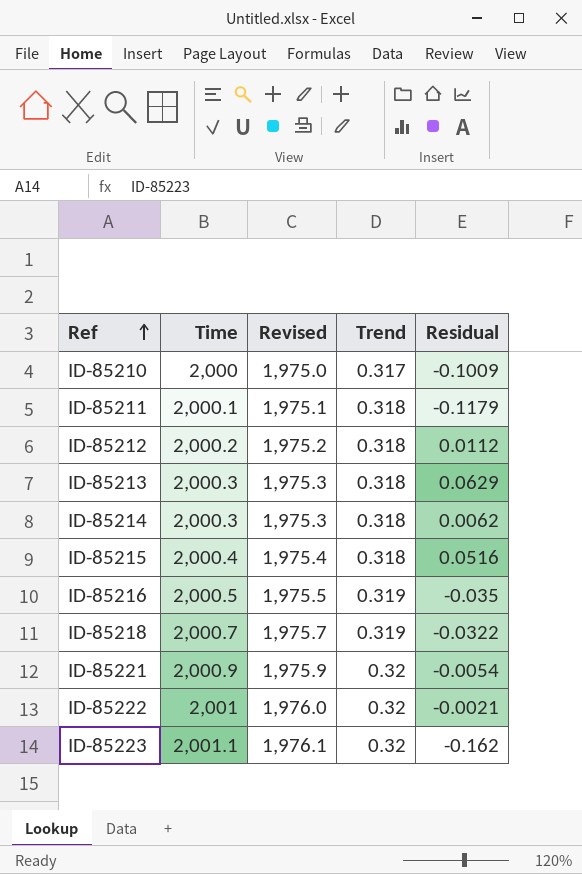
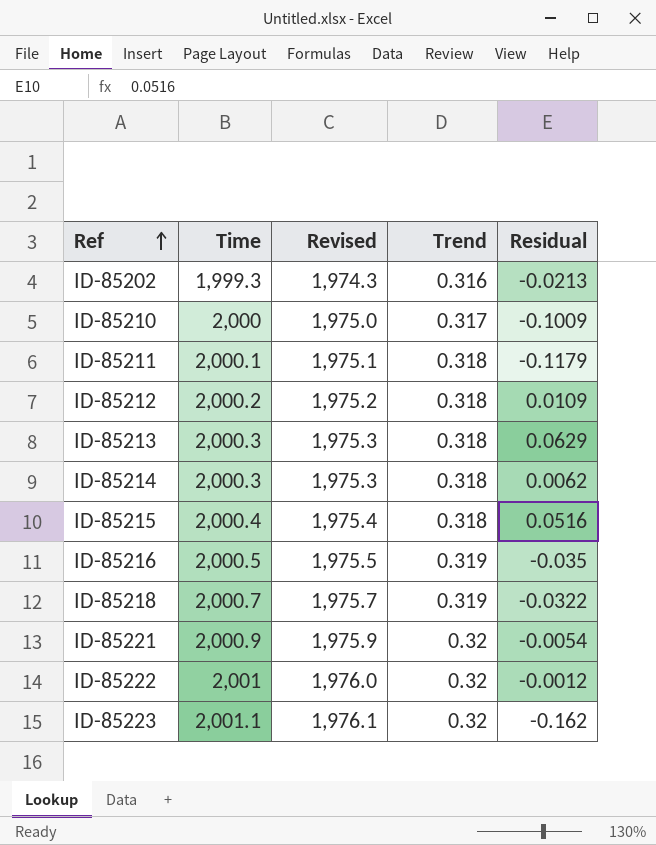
row ID-85202: none -> 1,999.3 | 1,974.3 | 0.316 | -0.0213
ID-85212 | Residual: 0.0112 -> 0.0109
ID-85222 | Residual: -0.0021 -> -0.0012

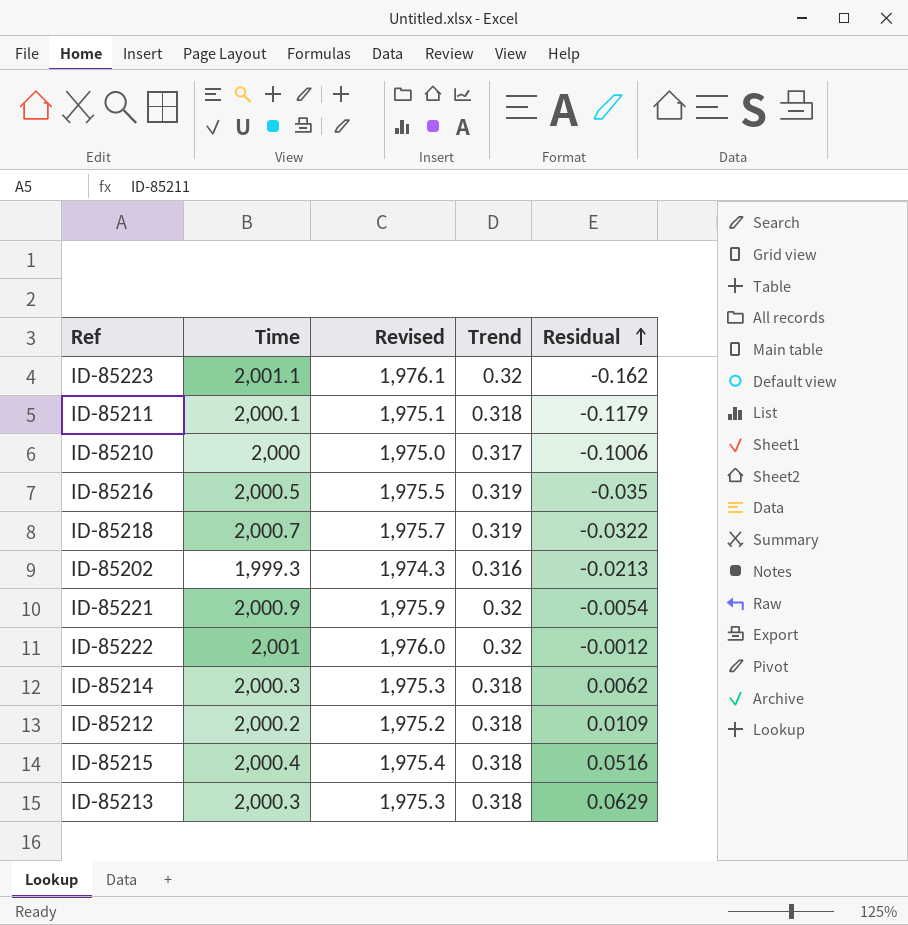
row order: Ref ascending -> Residual ascending
ID-85210 | Residual: -0.1009 -> -0.1006

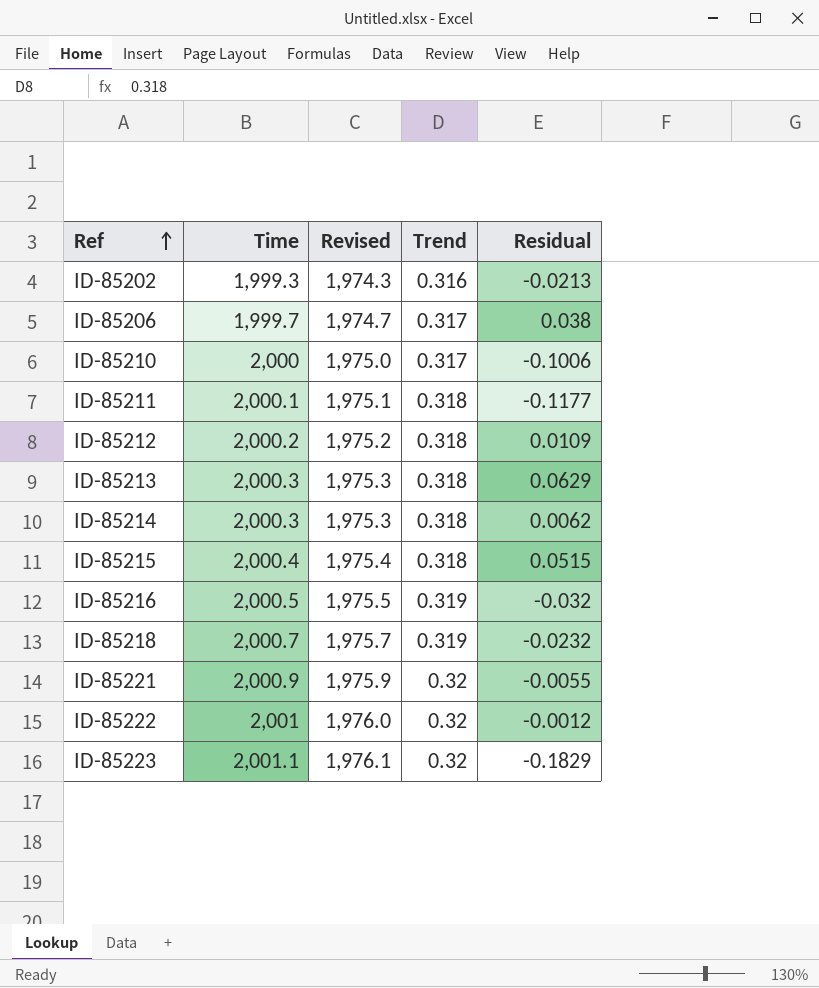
row order: Residual ascending -> Ref ascending
row ID-85206: none -> 1,999.7 | 1,974.7 | 0.317 | 0.038
ID-85211 | Residual: -0.1179 -> -0.1177
ID-85215 | Residual: 0.0516 -> 0.0515
ID-85216 | Residual: -0.035 -> -0.032
ID-85218 | Residual: -0.0322 -> -0.0232
ID-85221 | Residual: -0.0054 -> -0.0055
ID-85223 | Residual: -0.162 -> -0.1829

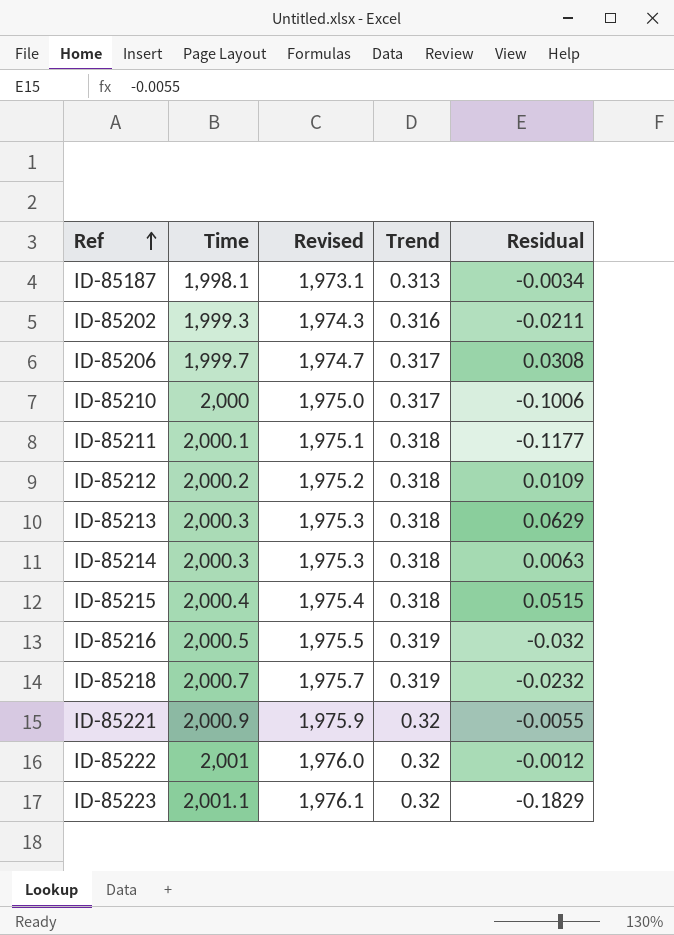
row ID-85187: none -> 1,998.1 | 1,973.1 | 0.313 | -0.0034
ID-85202 | Residual: -0.0213 -> -0.0211
ID-85206 | Residual: 0.038 -> 0.0308
ID-85214 | Residual: 0.0062 -> 0.0063

